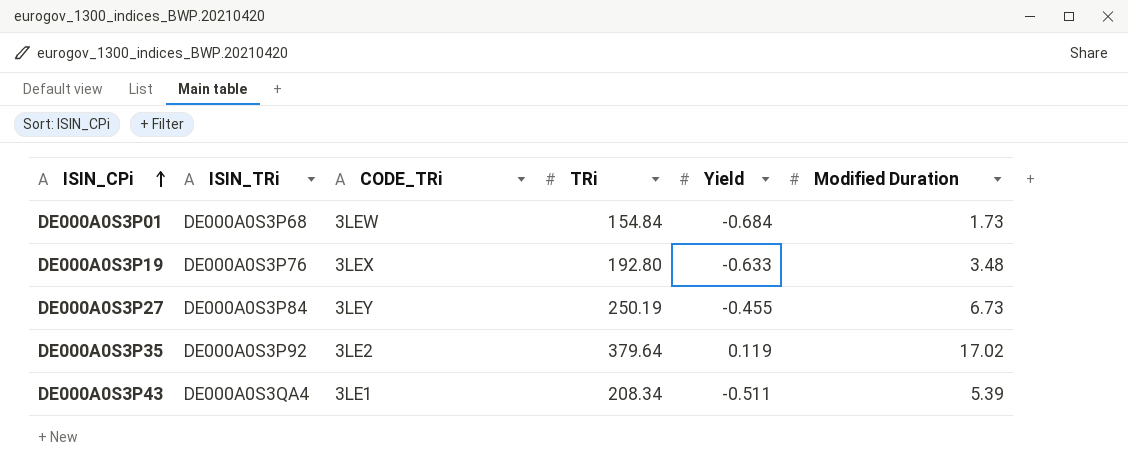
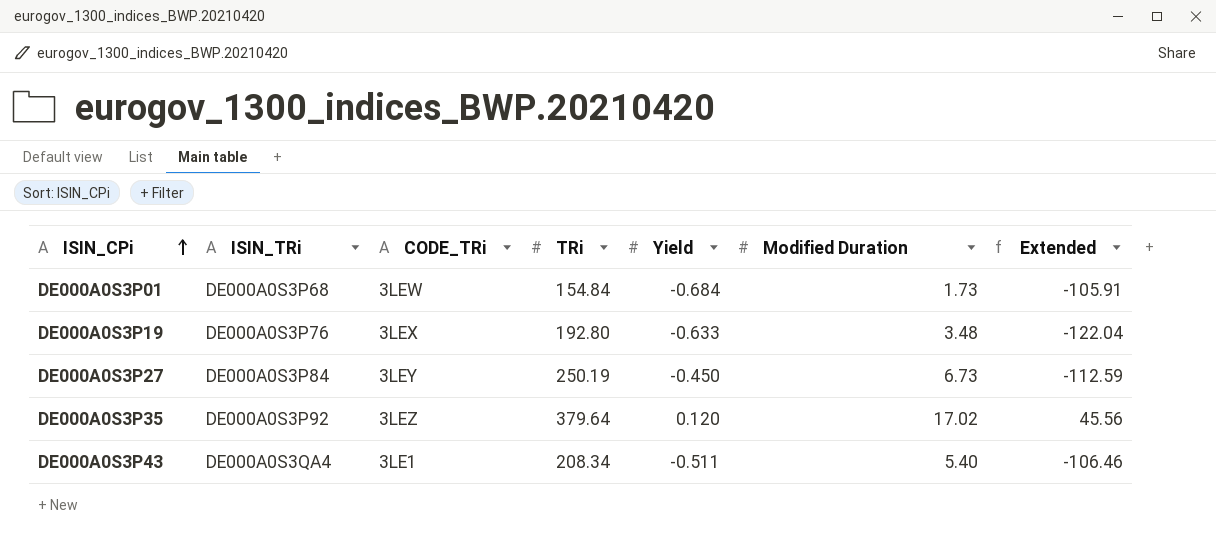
column Extended | formula: none -> [TRi] * [Yield]
DE000A0S3P27 | Yield: -0.455 -> -0.450
DE000A0S3P35 | CODE_TRi: 3LE2 -> 3LEZ
DE000A0S3P35 | Yield: 0.119 -> 0.120
DE000A0S3P43 | Modified Duration: 5.39 -> 5.40

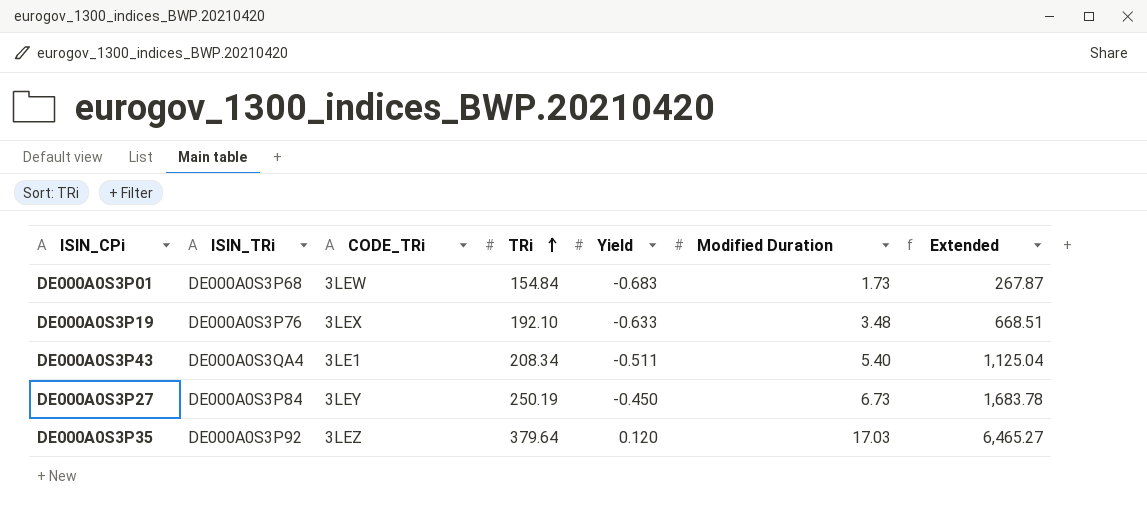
row order: ISIN_CPi ascending -> TRi ascending
column Extended | formula: [TRi] * [Yield] -> [TRi] * [Modified Duration]
DE000A0S3P01 | Yield: -0.684 -> -0.683
DE000A0S3P19 | TRi: 192.80 -> 192.10
DE000A0S3P35 | Modified Duration: 17.02 -> 17.03

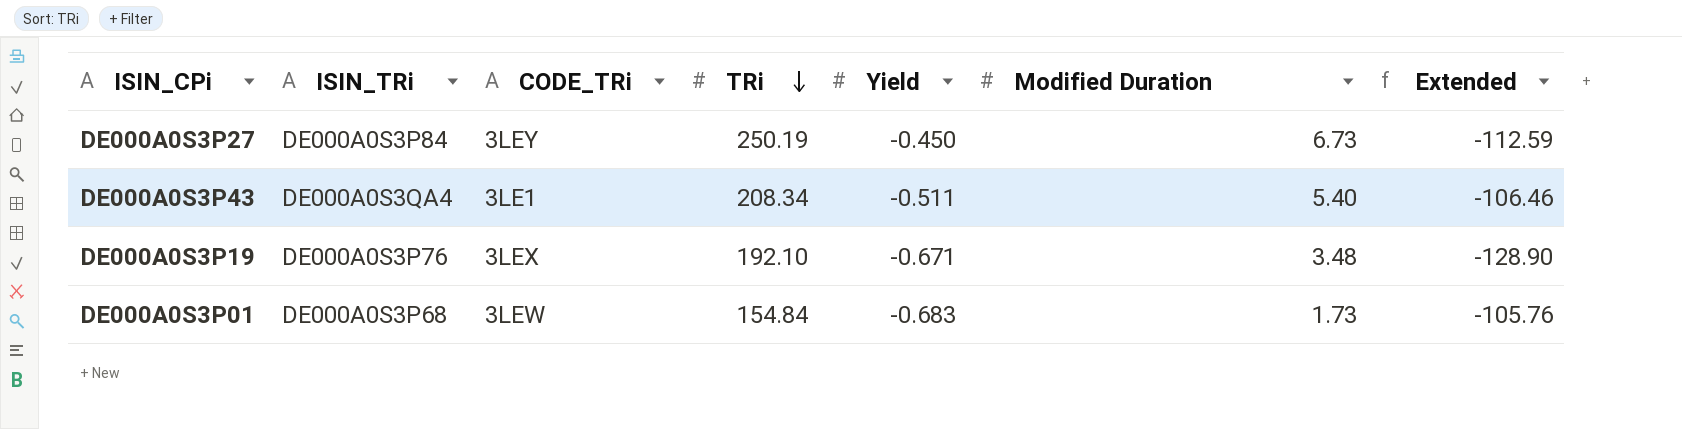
row order: TRi ascending -> TRi descending
column Extended | formula: [TRi] * [Modified Duration] -> [TRi] * [Yield]
row DE000A0S3P35: DE000A0S3P92 | 3LEZ | 379.64 | 0.120 | 17.03 | 6,465.27 -> none
DE000A0S3P19 | Yield: -0.633 -> -0.671

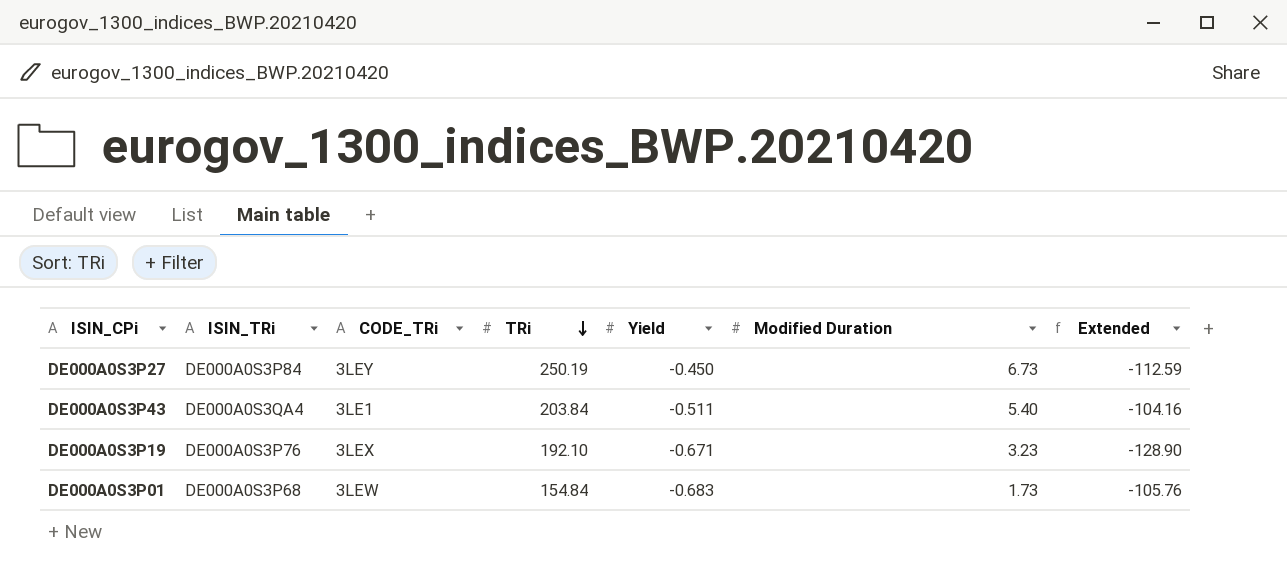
DE000A0S3P43 | TRi: 208.34 -> 203.84
DE000A0S3P43 | Extended: -106.46 -> -104.16
DE000A0S3P19 | Modified Duration: 3.48 -> 3.23

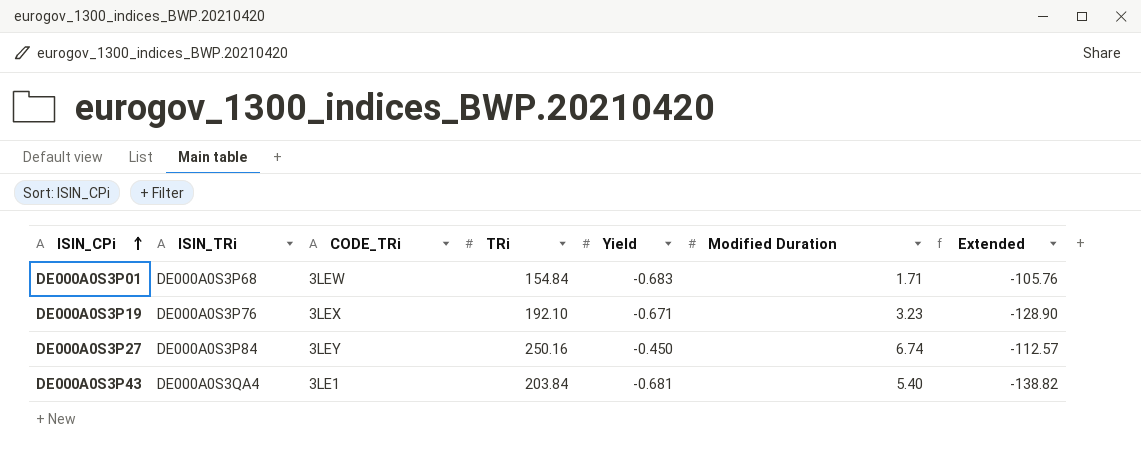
row order: TRi descending -> ISIN_CPi ascending
DE000A0S3P01 | Modified Duration: 1.73 -> 1.71
DE000A0S3P27 | TRi: 250.19 -> 250.16
DE000A0S3P27 | Modified Duration: 6.73 -> 6.74
DE000A0S3P27 | Extended: -112.59 -> -112.57
DE000A0S3P43 | Yield: -0.511 -> -0.681
DE000A0S3P43 | Extended: -104.16 -> -138.82

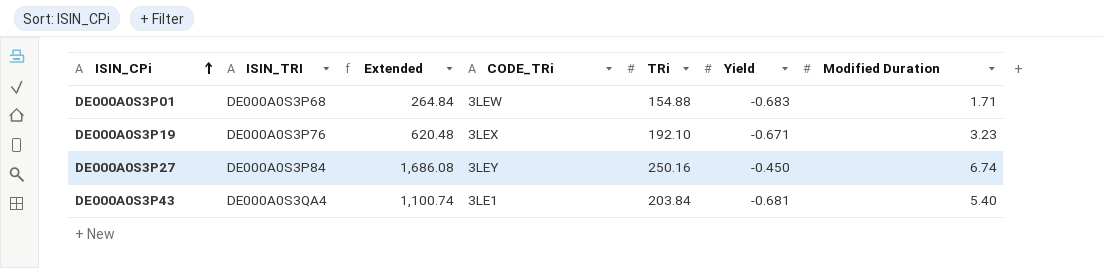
column name: ISIN_TRi -> ISIN_TRI
column Extended | formula: [TRi] * [Yield] -> [TRi] * [Modified Duration]
column Extended | position: 7 -> 3
DE000A0S3P01 | TRi: 154.84 -> 154.88

